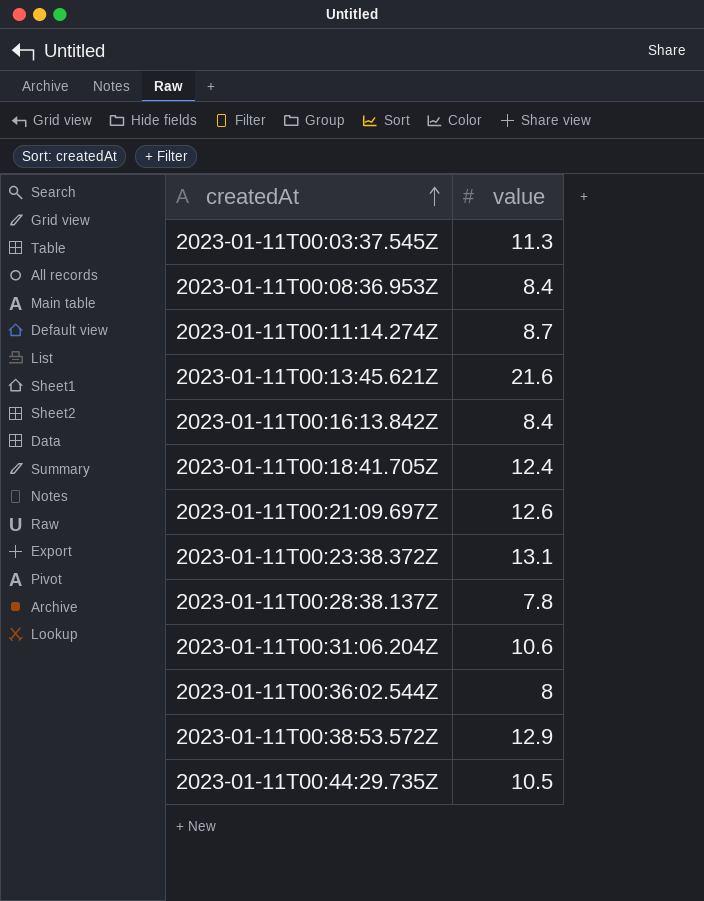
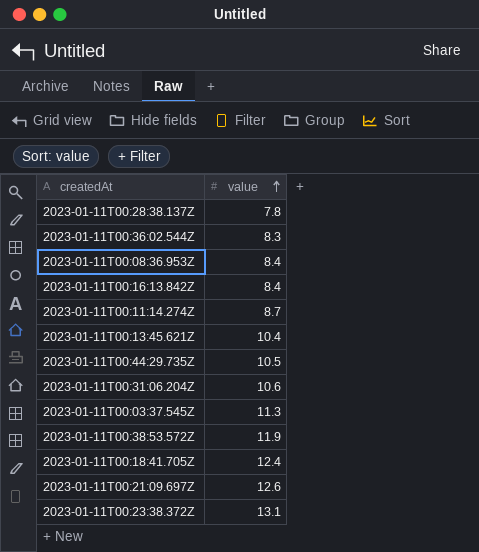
row order: createdAt ascending -> value ascending
2023-01-11T00:36:02.544Z | value: 8 -> 8.3
2023-01-11T00:13:45.621Z | value: 21.6 -> 10.4
2023-01-11T00:38:53.572Z | value: 12.9 -> 11.9

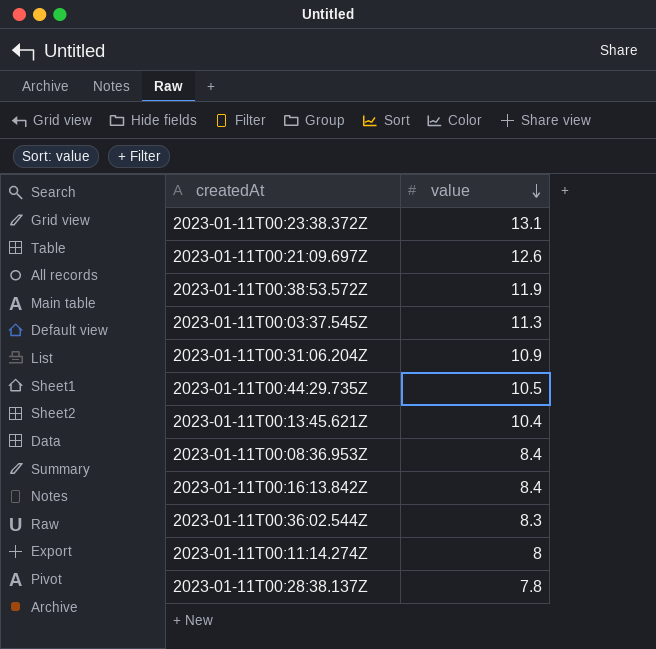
row order: value ascending -> value descending
row 2023-01-11T00:18:41.705Z: 12.4 -> none
2023-01-11T00:31:06.204Z | value: 10.6 -> 10.9
2023-01-11T00:11:14.274Z | value: 8.7 -> 8

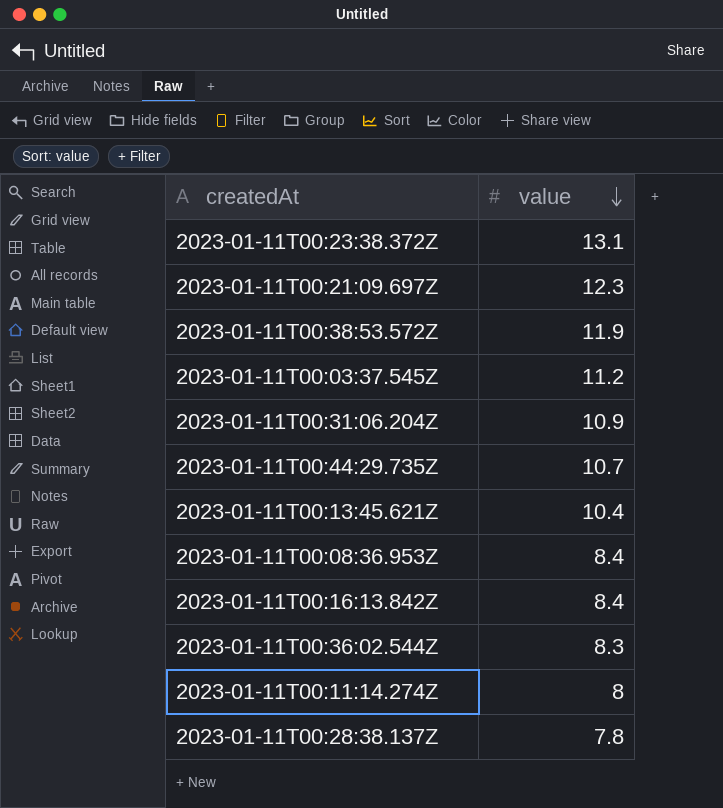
2023-01-11T00:21:09.697Z | value: 12.6 -> 12.3
2023-01-11T00:03:37.545Z | value: 11.3 -> 11.2
2023-01-11T00:44:29.735Z | value: 10.5 -> 10.7

